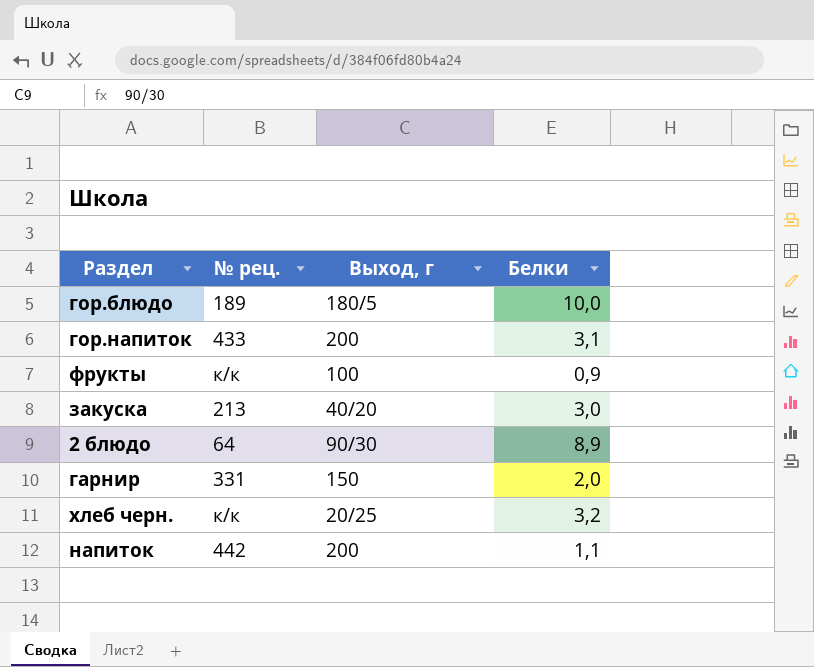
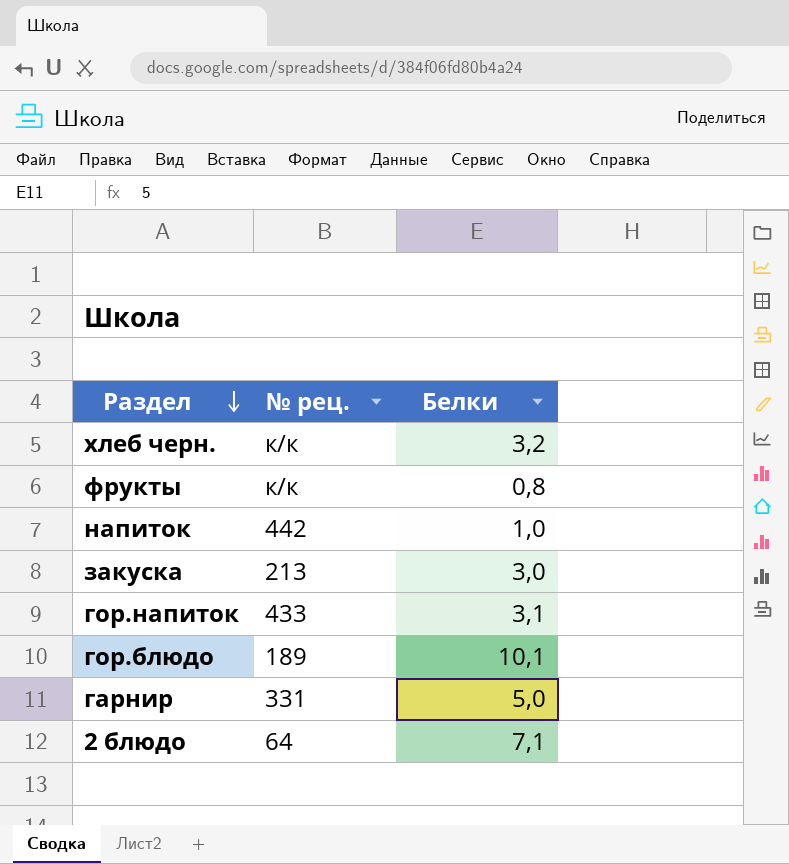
row order: none -> Раздел descending
column Выход, г | position: 3 -> none
фрукты | Белки: 0,9 -> 0,8
напиток | Белки: 1,1 -> 1,0
гор.блюдо | Белки: 10,0 -> 10,1
гарнир | Белки: 2,0 -> 5,0
2 блюдо | Белки: 8,9 -> 7,1

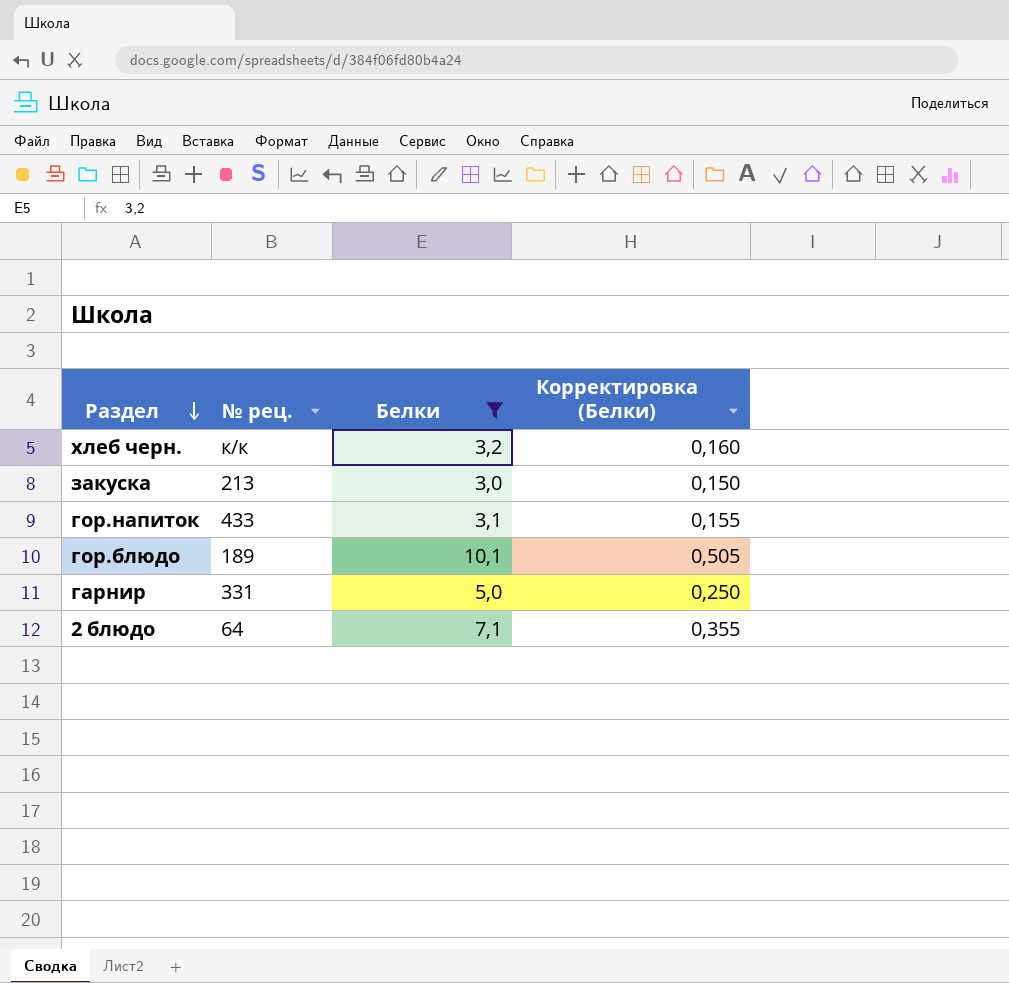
filter: none -> Белки >= 3,0
column Корректировка (Белки) | formula: none -> [Белки] * 0,05

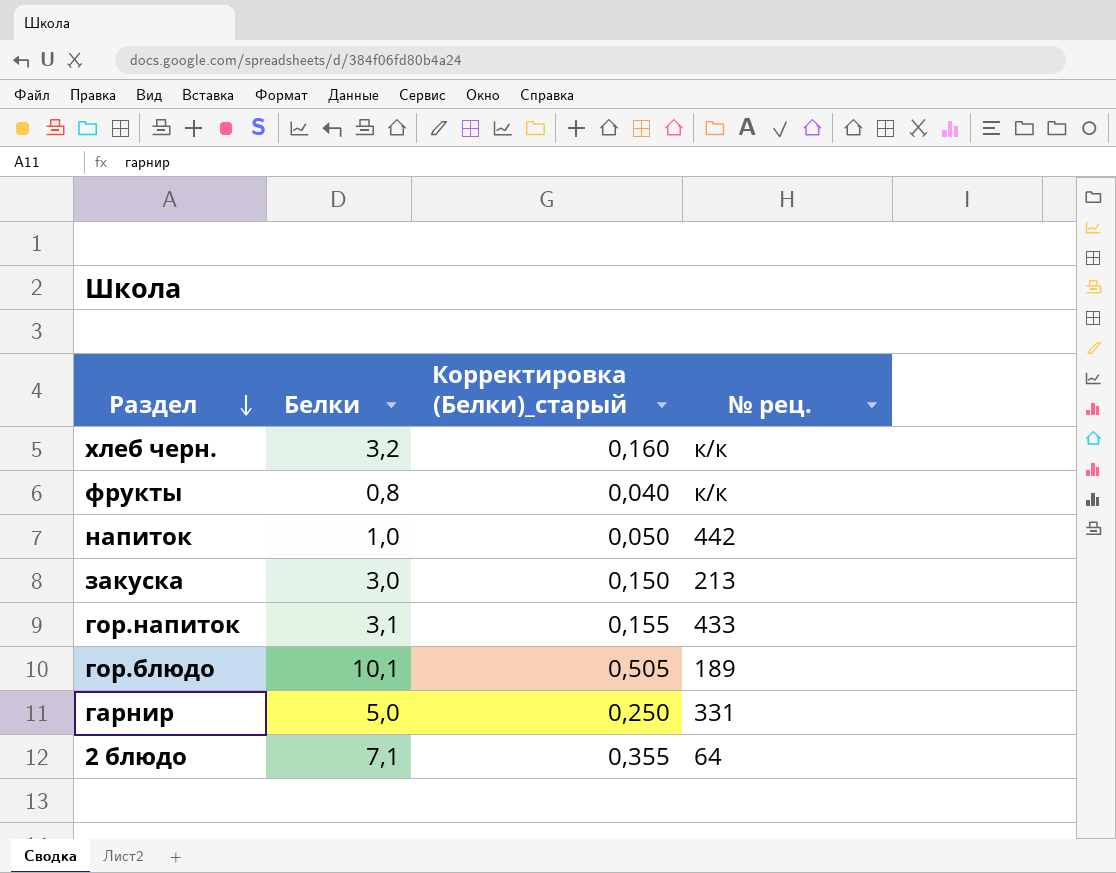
filter: Белки >= 3,0 -> none
column name: Корректировка (Белки) -> Корректировка (Белки)_старый
column № рец. | position: 2 -> 4

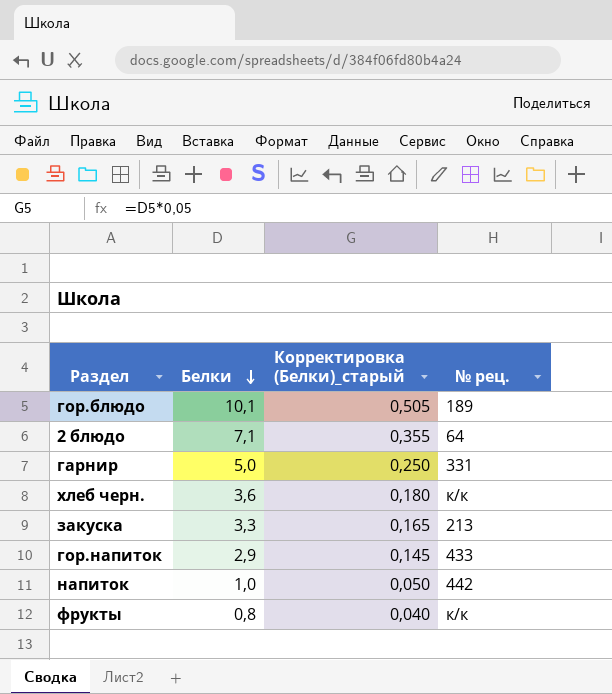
row order: Раздел descending -> Белки descending
хлеб черн. | Белки: 3,2 -> 3,6
хлеб черн. | Корректировка (Белки)_старый: 0,160 -> 0,180
закуска | Белки: 3,0 -> 3,3
закуска | Корректировка (Белки)_старый: 0,150 -> 0,165
гор.напиток | Белки: 3,1 -> 2,9
гор.напиток | Корректировка (Белки)_старый: 0,155 -> 0,145

